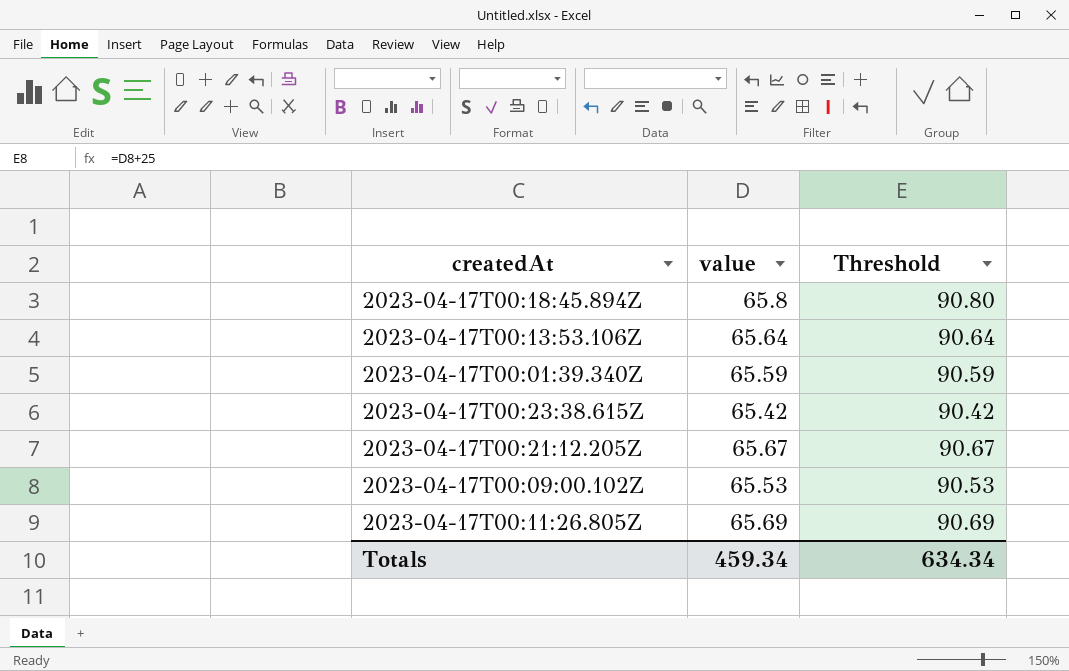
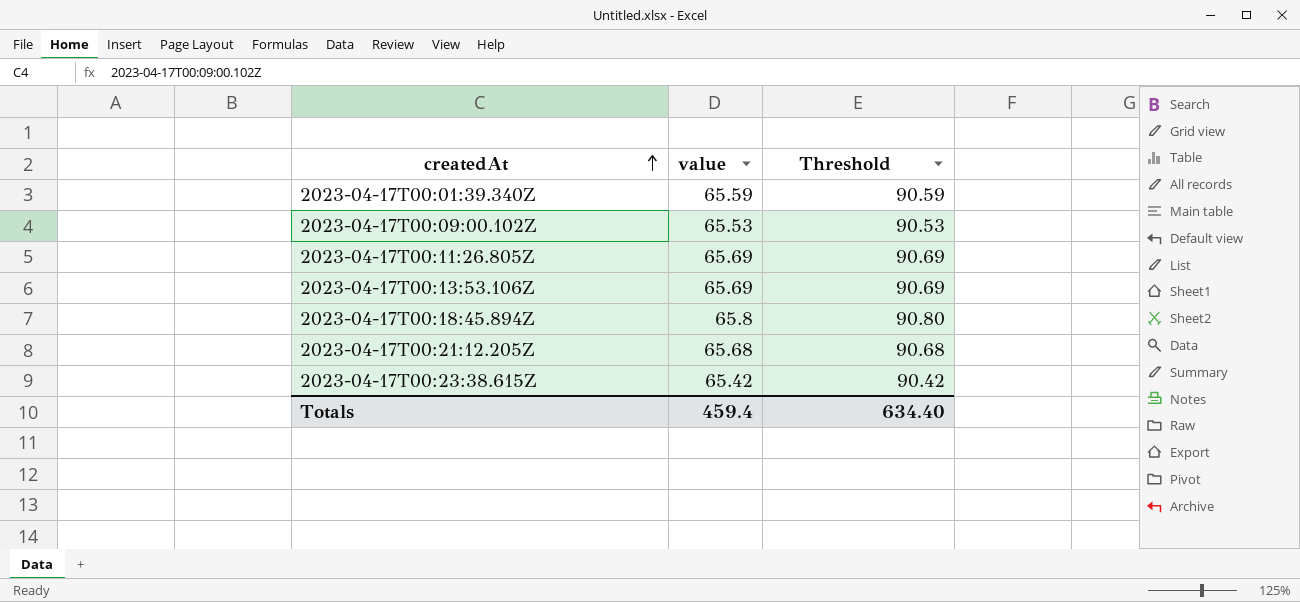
row order: none -> createdAt ascending
2023-04-17T00:13:53.106Z | value: 65.64 -> 65.69
2023-04-17T00:13:53.106Z | Threshold: 90.64 -> 90.69
2023-04-17T00:21:12.205Z | value: 65.67 -> 65.68
2023-04-17T00:21:12.205Z | Threshold: 90.67 -> 90.68
Totals | value: 459.34 -> 459.4
Totals | Threshold: 634.34 -> 634.40

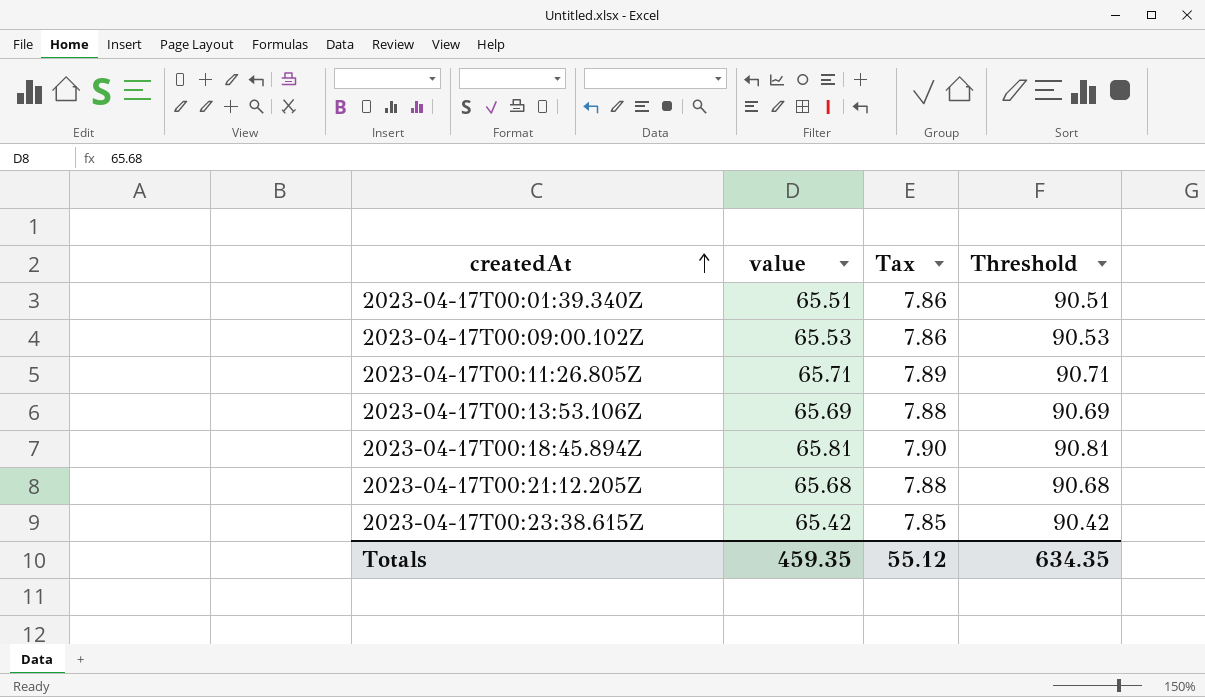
column Tax | formula: none -> [value] * 0.12
2023-04-17T00:01:39.340Z | value: 65.59 -> 65.51
2023-04-17T00:01:39.340Z | Threshold: 90.59 -> 90.51
2023-04-17T00:11:26.805Z | value: 65.69 -> 65.71
2023-04-17T00:11:26.805Z | Threshold: 90.69 -> 90.71
2023-04-17T00:18:45.894Z | value: 65.8 -> 65.81
2023-04-17T00:18:45.894Z | Threshold: 90.80 -> 90.81
Totals | value: 459.4 -> 459.35
Totals | Threshold: 634.40 -> 634.35

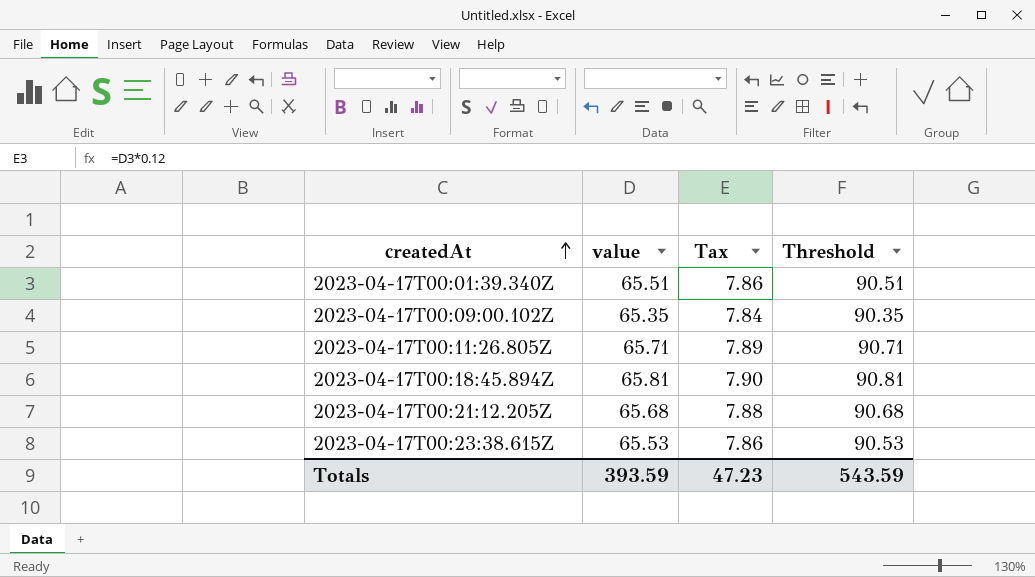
row 2023-04-17T00:13:53.106Z: 65.69 | 7.88 | 90.69 -> none
2023-04-17T00:09:00.102Z | value: 65.53 -> 65.35
2023-04-17T00:09:00.102Z | Tax: 7.86 -> 7.84
2023-04-17T00:09:00.102Z | Threshold: 90.53 -> 90.35
2023-04-17T00:23:38.615Z | value: 65.42 -> 65.53
2023-04-17T00:23:38.615Z | Tax: 7.85 -> 7.86
2023-04-17T00:23:38.615Z | Threshold: 90.42 -> 90.53
Totals | value: 459.35 -> 393.59
Totals | Tax: 55.12 -> 47.23
Totals | Threshold: 634.35 -> 543.59

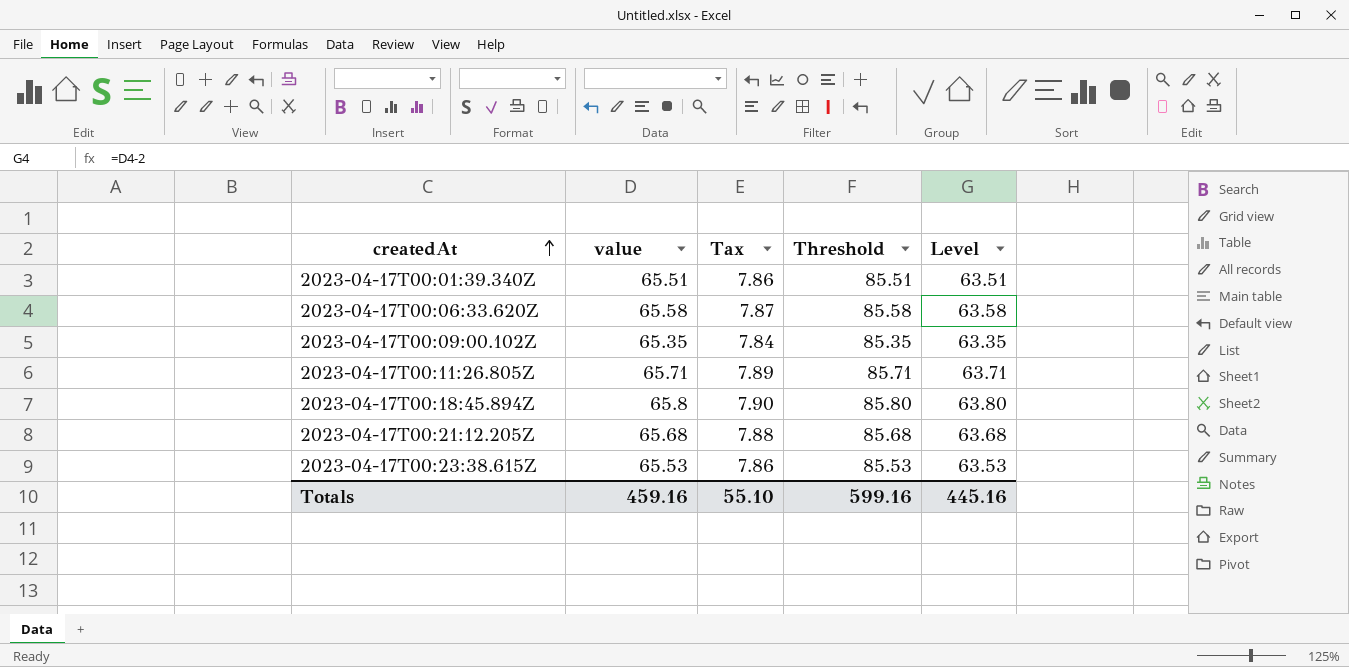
column Threshold | formula: [value] + 25 -> [value] + 20
column Level | formula: none -> [value] - 2
row 2023-04-17T00:06:33.620Z: none -> 65.58 | 7.87 | 85.58 | 63.58
2023-04-17T00:18:45.894Z | value: 65.81 -> 65.8
Totals | value: 393.59 -> 459.16
Totals | Tax: 47.23 -> 55.10
Totals | Threshold: 543.59 -> 599.16

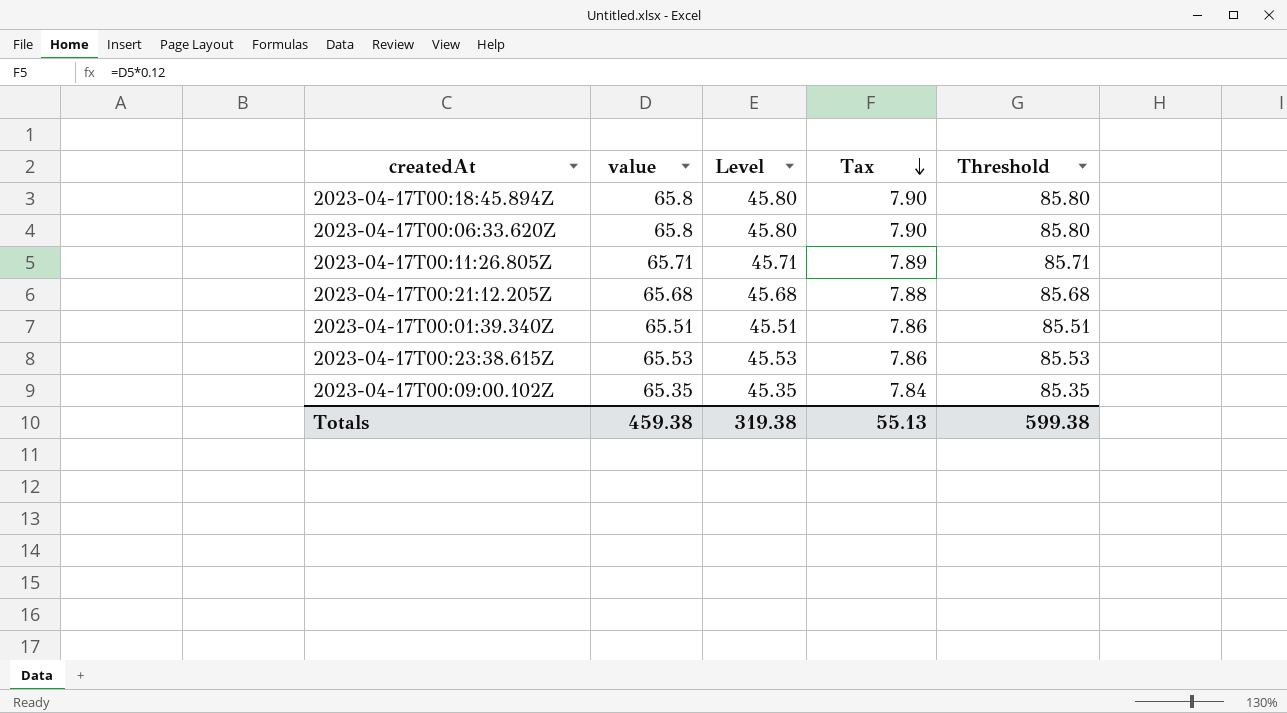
row order: createdAt ascending -> Tax descending
column Level | formula: [value] - 2 -> [value] - 20
column Level | position: 5 -> 3
2023-04-17T00:06:33.620Z | value: 65.58 -> 65.8
2023-04-17T00:06:33.620Z | Tax: 7.87 -> 7.90
2023-04-17T00:06:33.620Z | Threshold: 85.58 -> 85.80
Totals | value: 459.16 -> 459.38
Totals | Level: 445.16 -> 319.38
Totals | Tax: 55.10 -> 55.13
Totals | Threshold: 599.16 -> 599.38

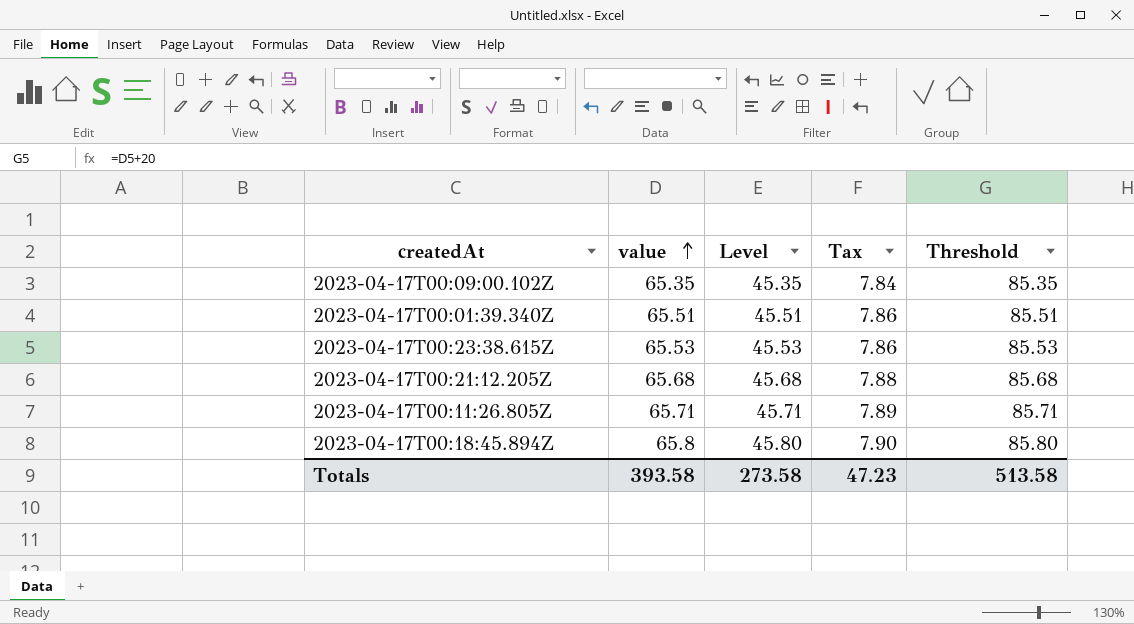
row order: Tax descending -> value ascending
row 2023-04-17T00:06:33.620Z: 65.8 | 45.80 | 7.90 | 85.80 -> none
Totals | value: 459.38 -> 393.58
Totals | Level: 319.38 -> 273.58
Totals | Tax: 55.13 -> 47.23
Totals | Threshold: 599.38 -> 513.58

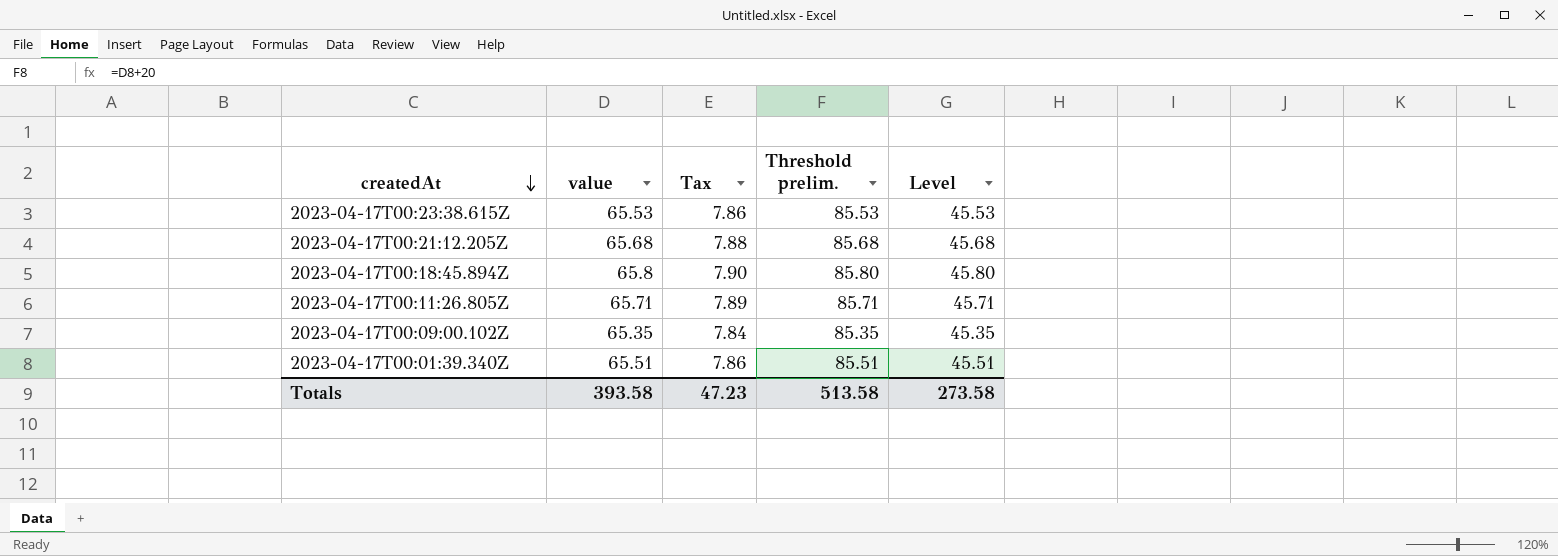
row order: value ascending -> createdAt descending
column name: Threshold -> Threshold prelim.
column Level | position: 3 -> 5

